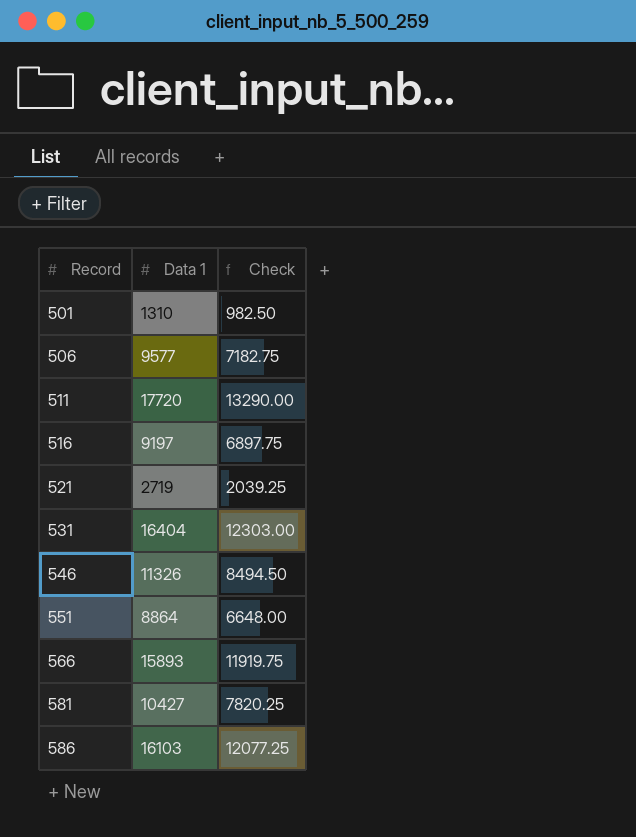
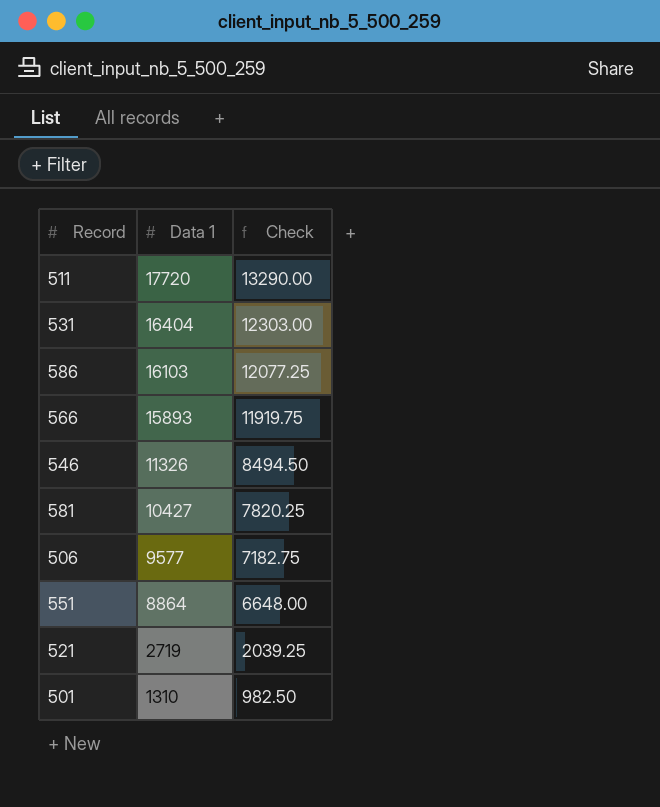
row order: Record ascending -> Data 1 descending
row 516: 9197 | 6897.75 -> none

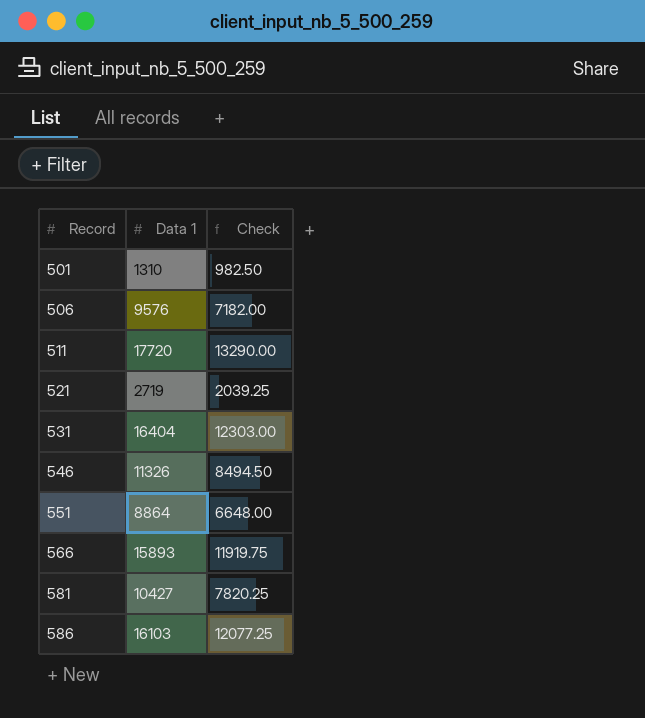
row order: Data 1 descending -> Record ascending
506 | Data 1: 9577 -> 9576
506 | Check: 7182.75 -> 7182.00

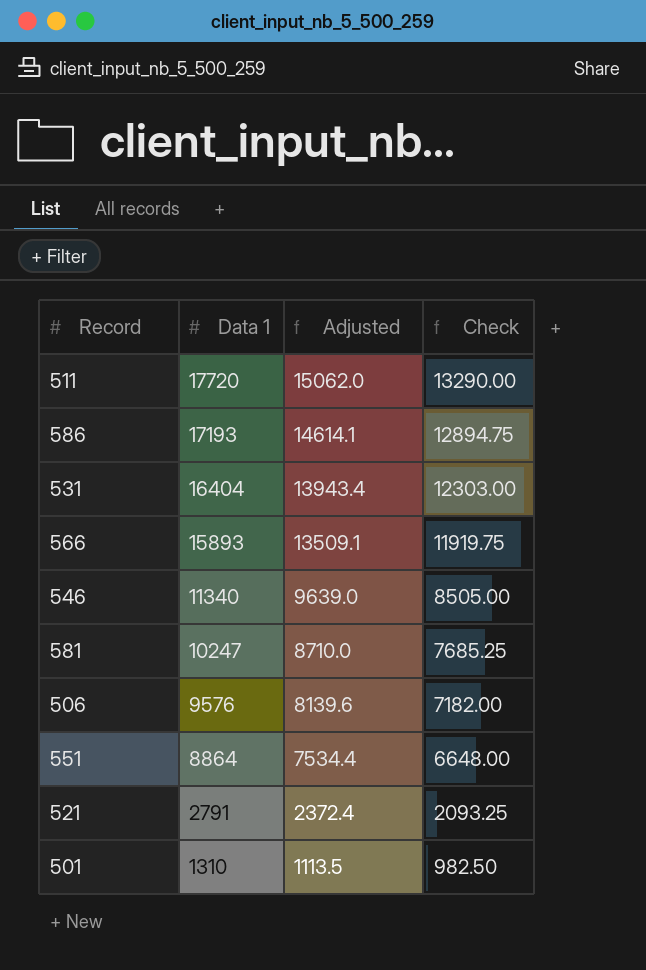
row order: Record ascending -> Data 1 descending
column Adjusted | formula: none -> [Data 1] * 0.85
586 | Data 1: 16103 -> 17193
586 | Check: 12077.25 -> 12894.75
546 | Data 1: 11326 -> 11340
546 | Check: 8494.50 -> 8505.00
581 | Data 1: 10427 -> 10247
581 | Check: 7820.25 -> 7685.25
521 | Data 1: 2719 -> 2791
521 | Check: 2039.25 -> 2093.25

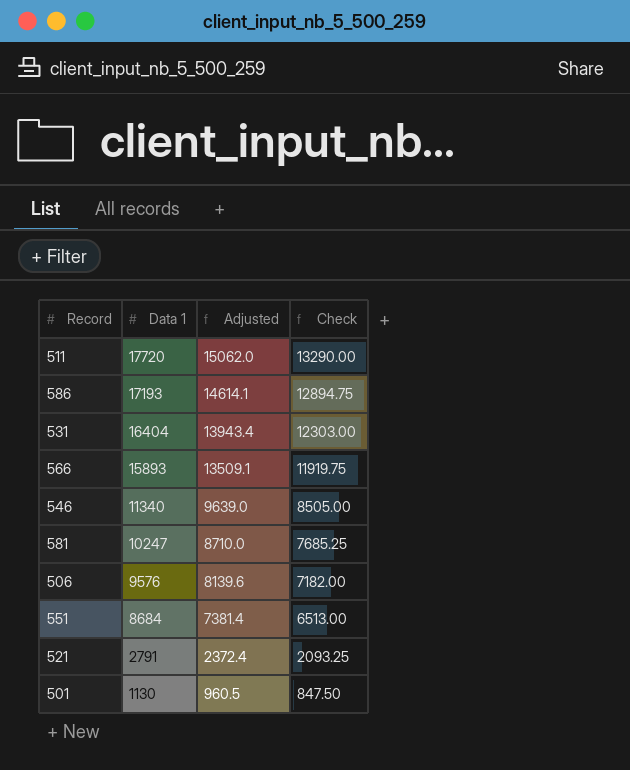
551 | Data 1: 8864 -> 8684
551 | Adjusted: 7534.4 -> 7381.4
551 | Check: 6648.00 -> 6513.00
501 | Data 1: 1310 -> 1130
501 | Adjusted: 1113.5 -> 960.5
501 | Check: 982.50 -> 847.50

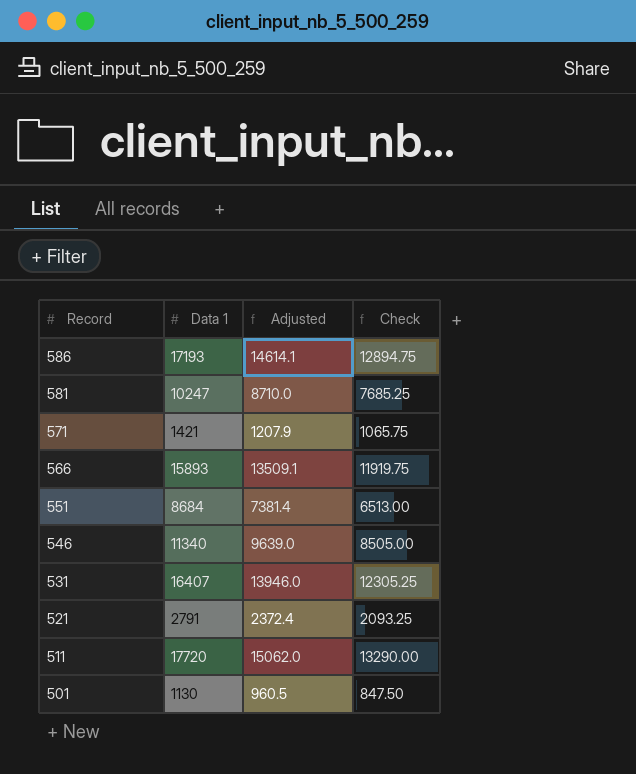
row order: Data 1 descending -> Record descending
row 506: 9576 | 8139.6 | 7182.00 -> none
row 571: none -> 1421 | 1207.9 | 1065.75
531 | Data 1: 16404 -> 16407
531 | Adjusted: 13943.4 -> 13946.0
531 | Check: 12303.00 -> 12305.25

